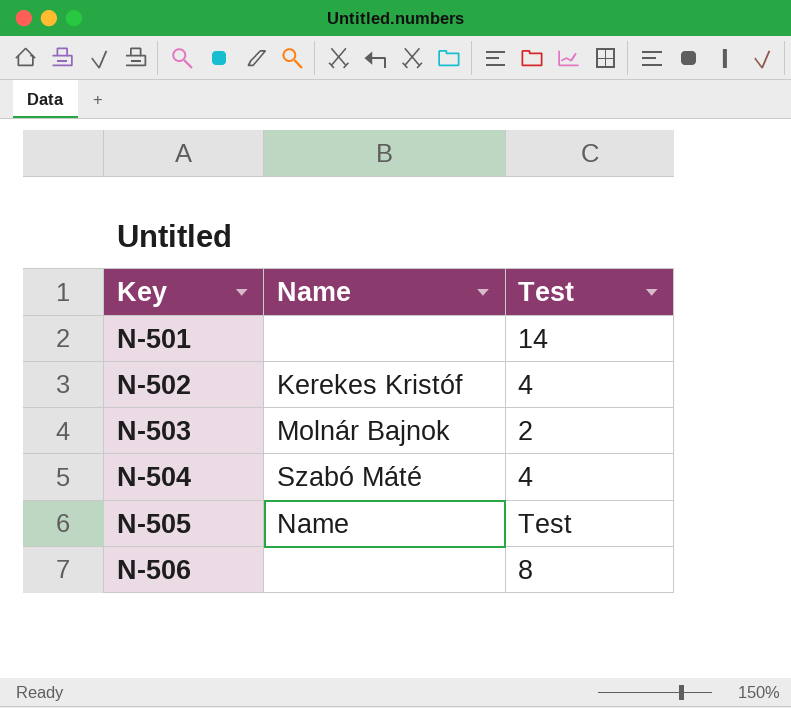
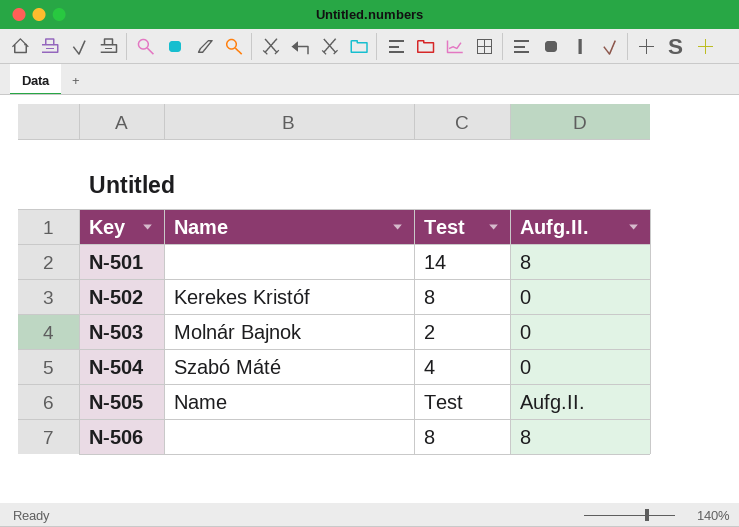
column Aufg.II. | position: none -> 4
N-502 | Test: 4 -> 8

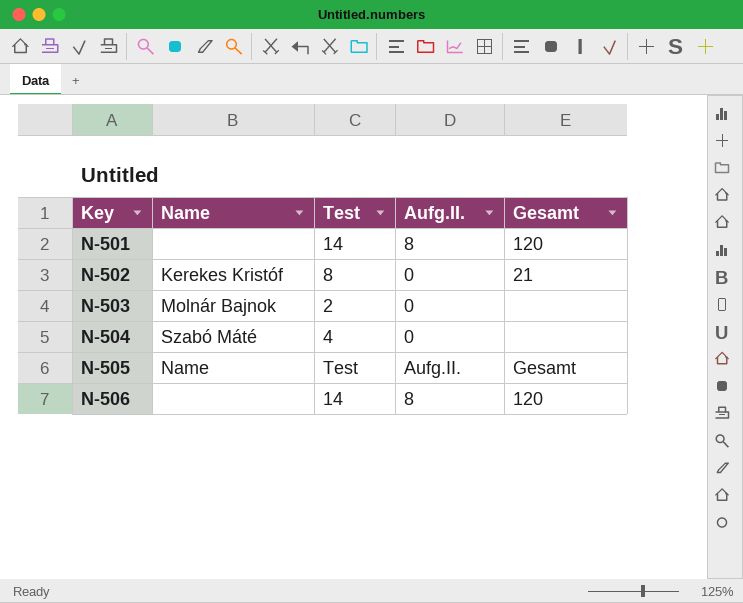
column Gesamt | position: none -> 5
N-506 | Test: 8 -> 14

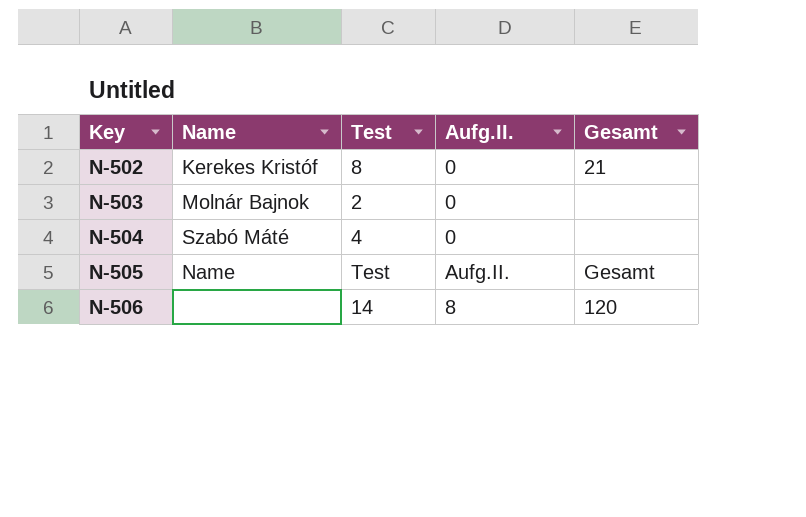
row N-501: none | 14 | 8 | 120 -> none

